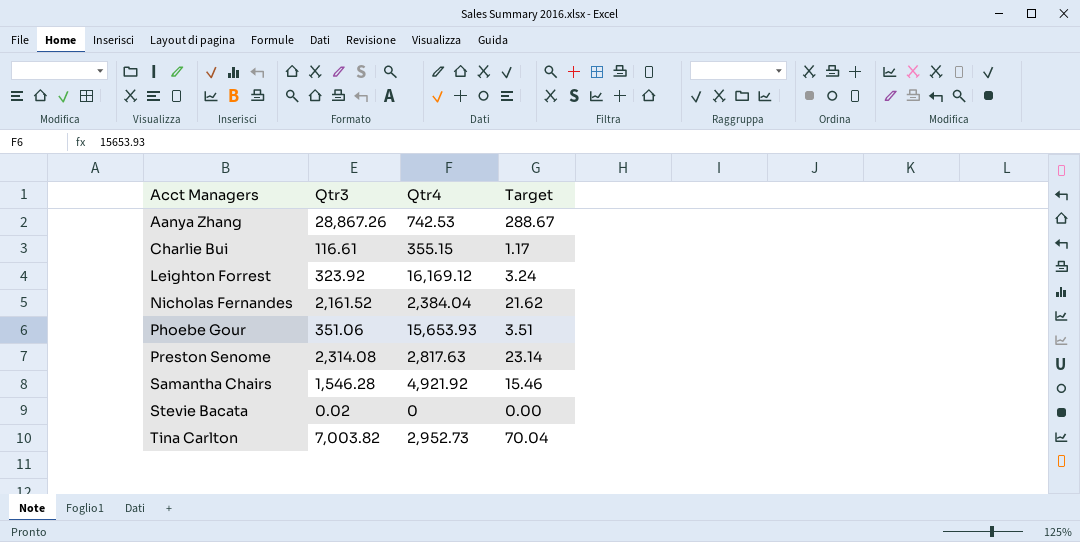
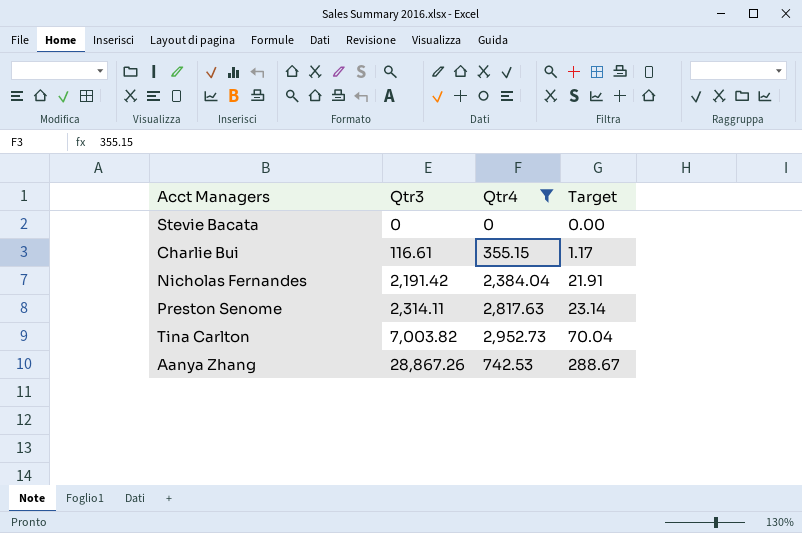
filter: none -> Qtr4 <= 2,952.73
row order: Acct Managers ascending -> Qtr3 ascending
Stevie Bacata | Qtr3: 0.02 -> 0
Nicholas Fernandes | Qtr3: 2,161.52 -> 2,191.42
Nicholas Fernandes | Target: 21.62 -> 21.91
Preston Senome | Qtr3: 2,314.08 -> 2,314.11

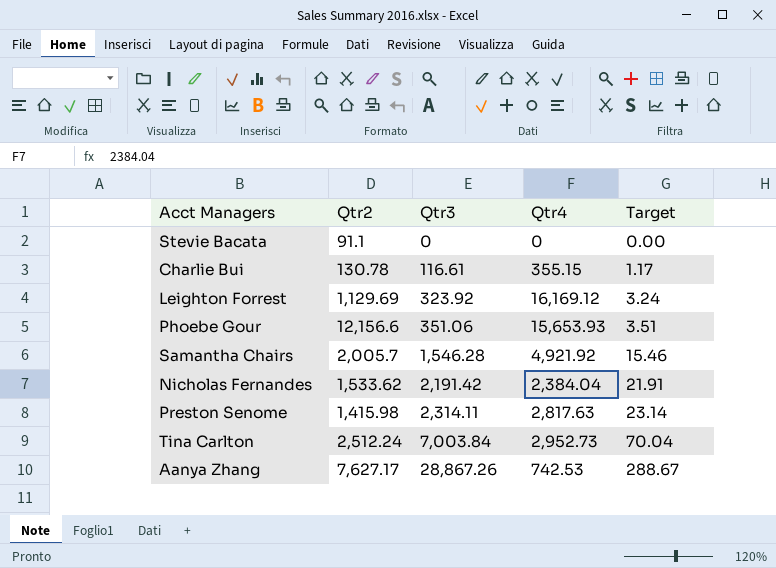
filter: Qtr4 <= 2,952.73 -> none
column Qtr2 | position: none -> 2
Tina Carlton | Qtr3: 7,003.82 -> 7,003.84

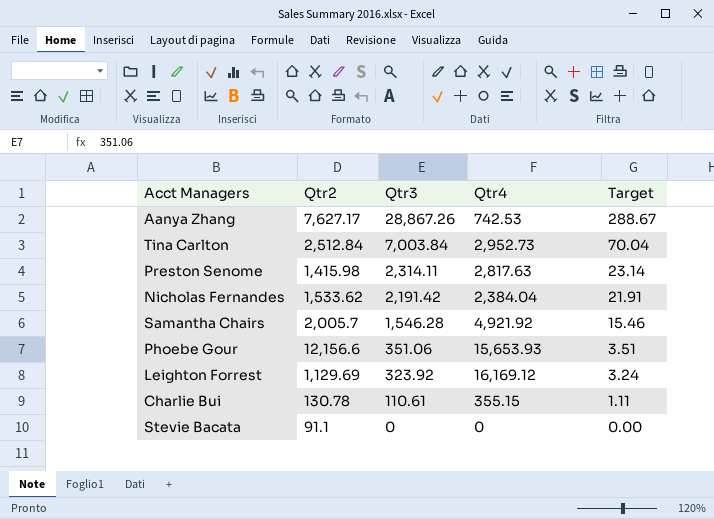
row order: Qtr3 ascending -> Qtr3 descending
Tina Carlton | Qtr2: 2,512.24 -> 2,512.84
Charlie Bui | Qtr3: 116.61 -> 110.61
Charlie Bui | Target: 1.17 -> 1.11

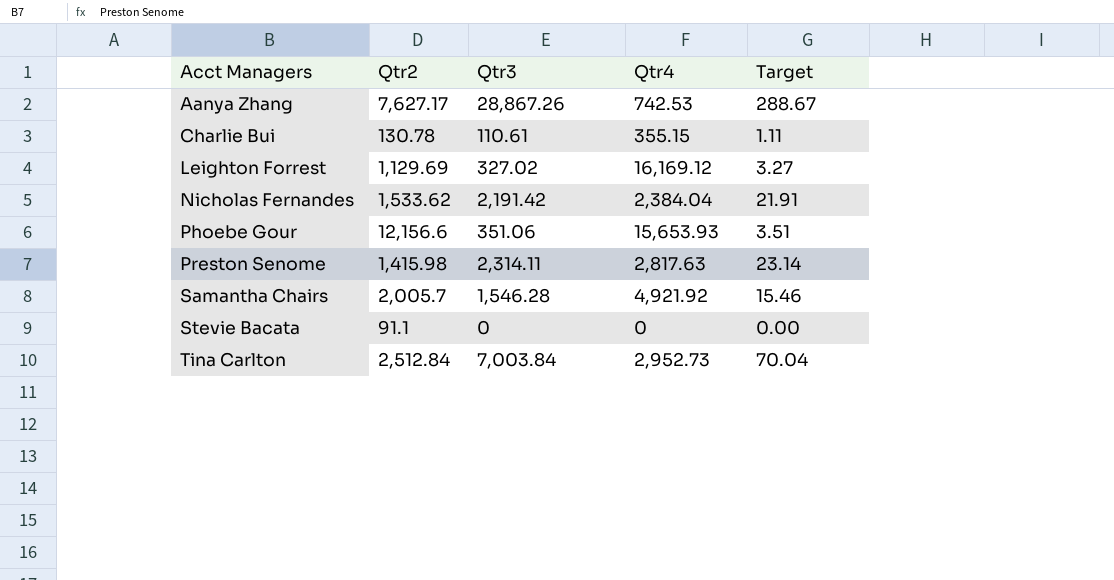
row order: Qtr3 descending -> Acct Managers ascending
Leighton Forrest | Qtr3: 323.92 -> 327.02
Leighton Forrest | Target: 3.24 -> 3.27

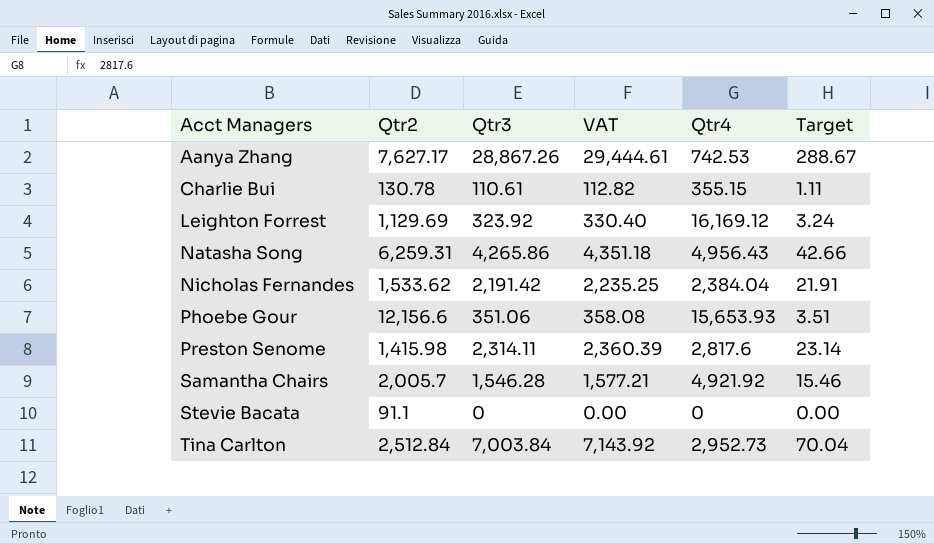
column VAT | formula: none -> [Qtr3] * 1.02
Leighton Forrest | Qtr3: 327.02 -> 323.92
Leighton Forrest | Target: 3.27 -> 3.24
row Natasha Song: none -> 6,259.31 | 4,265.86 | 4,351.18 | 4,956.43 | 42.66
Preston Senome | Qtr4: 2,817.63 -> 2,817.6

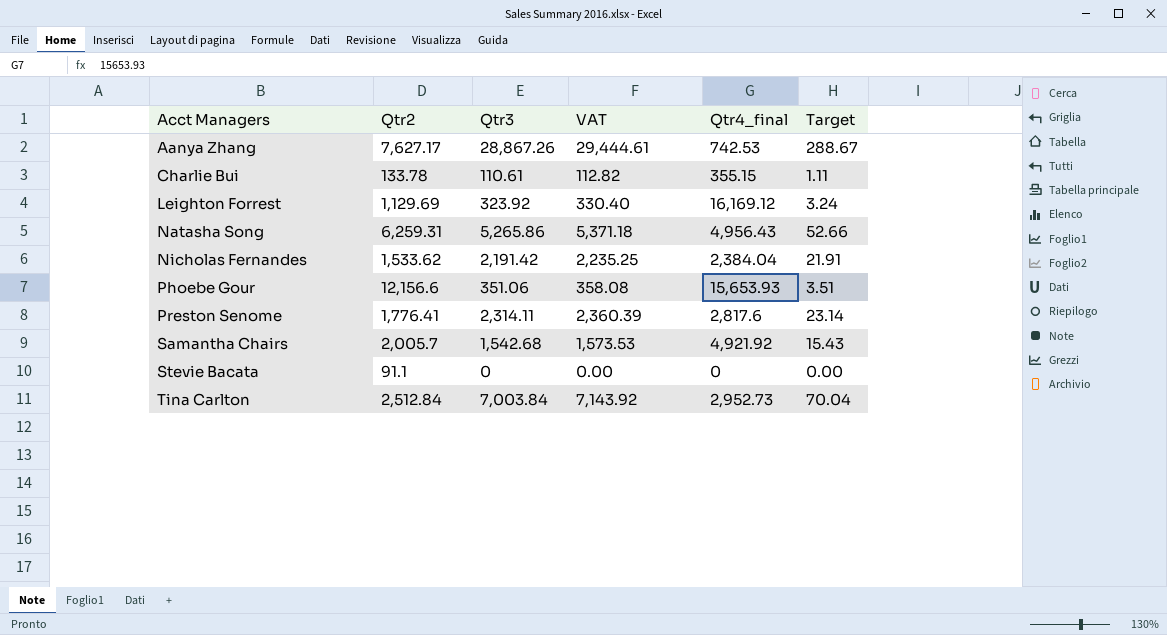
column name: Qtr4 -> Qtr4_final
Charlie Bui | Qtr2: 130.78 -> 133.78
Natasha Song | Qtr3: 4,265.86 -> 5,265.86
Natasha Song | VAT: 4,351.18 -> 5,371.18
Natasha Song | Target: 42.66 -> 52.66
Preston Senome | Qtr2: 1,415.98 -> 1,776.41
Samantha Chairs | Qtr3: 1,546.28 -> 1,542.68
Samantha Chairs | VAT: 1,577.21 -> 1,573.53
Samantha Chairs | Target: 15.46 -> 15.43

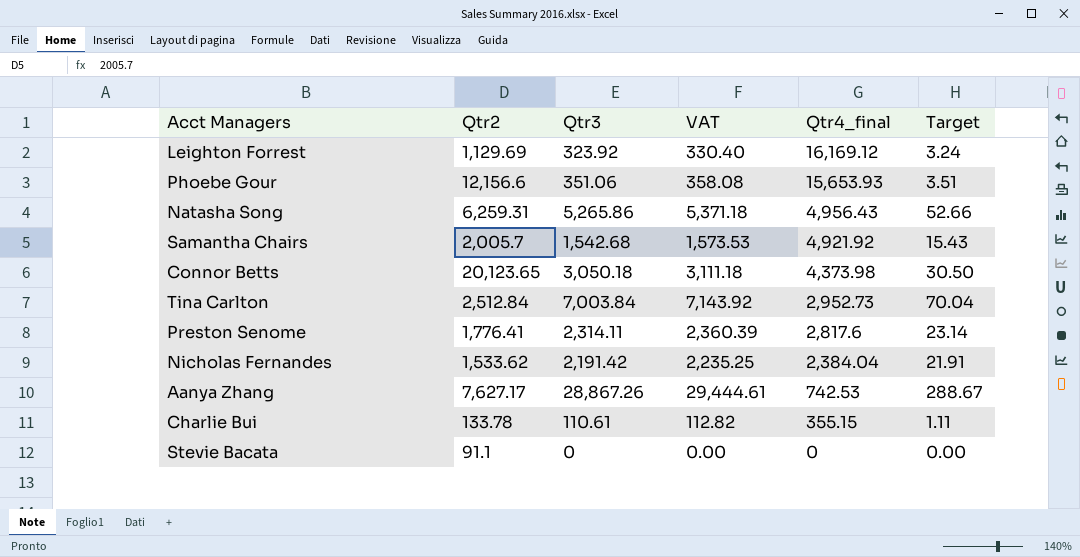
row order: Acct Managers ascending -> Qtr4_final descending
row Connor Betts: none -> 20,123.65 | 3,050.18 | 3,111.18 | 4,373.98 | 30.50

